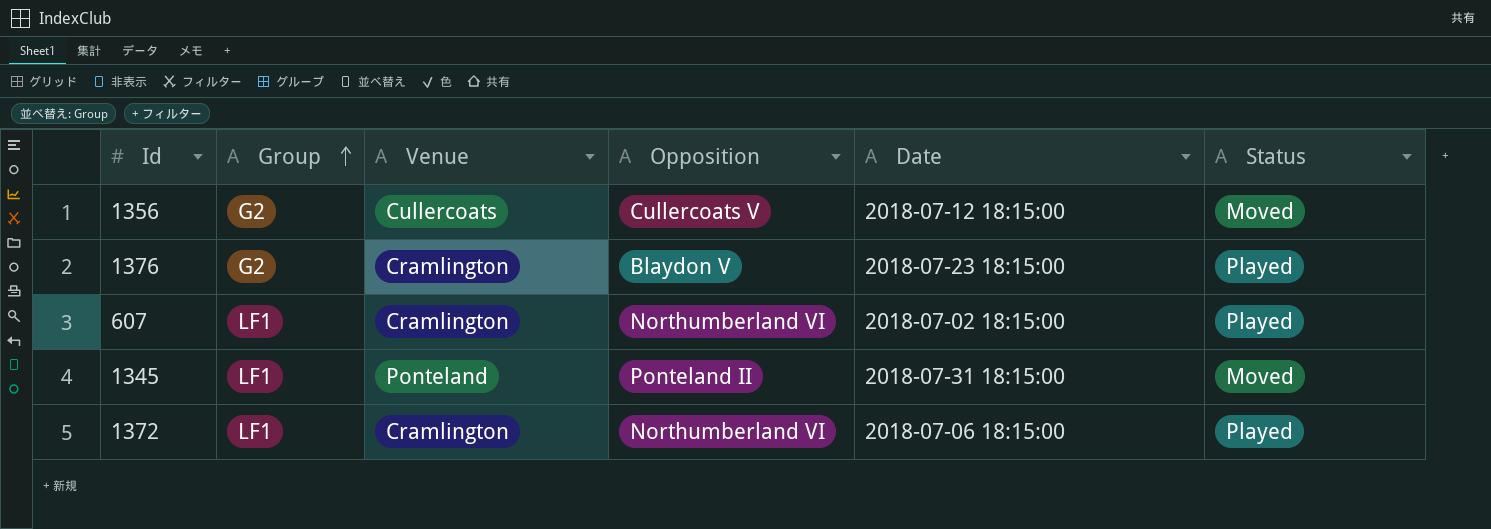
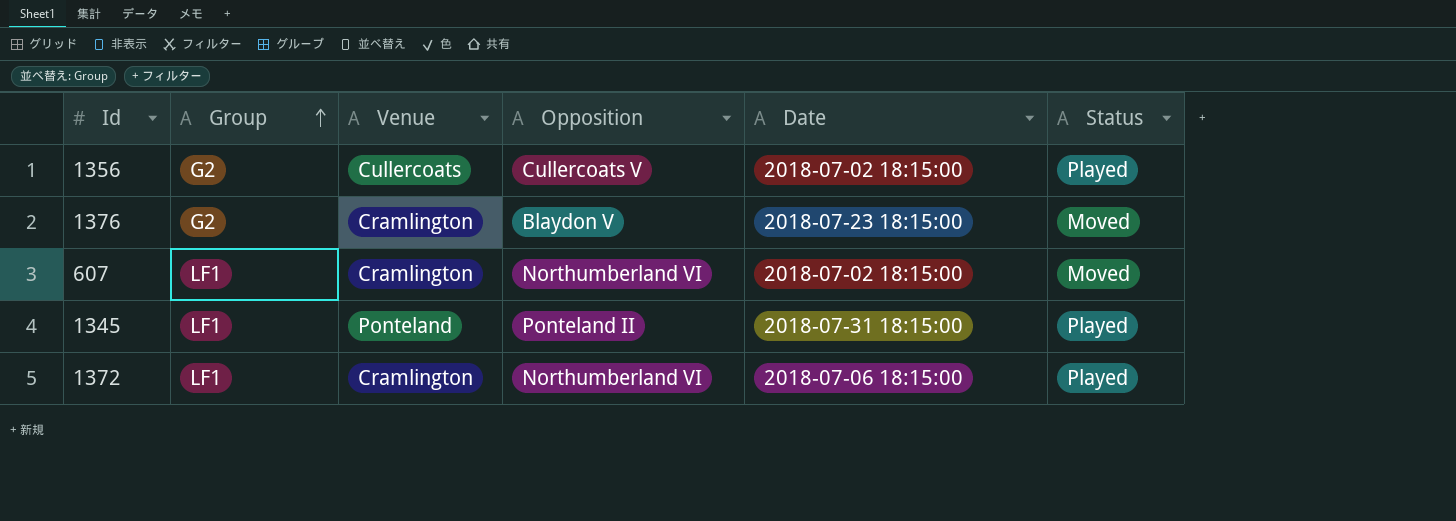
1356 | Date: 2018-07-12 18:15:00 -> 2018-07-02 18:15:00
1356 | Status: Moved -> Played
1376 | Status: Played -> Moved
607 | Status: Played -> Moved
1345 | Status: Moved -> Played

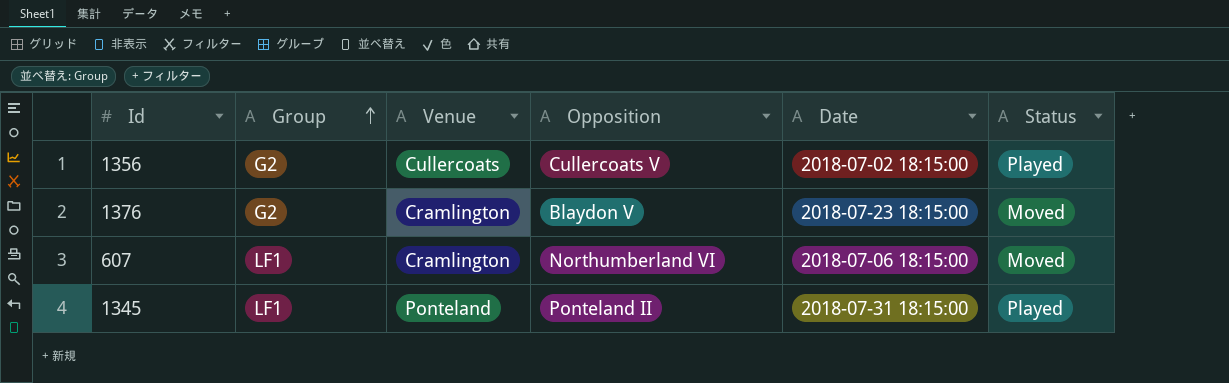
row 1372: LF1 | Cramlington | Northumberland VI | 2018-07-06 18:15:00 | Played -> none
607 | Date: 2018-07-02 18:15:00 -> 2018-07-06 18:15:00

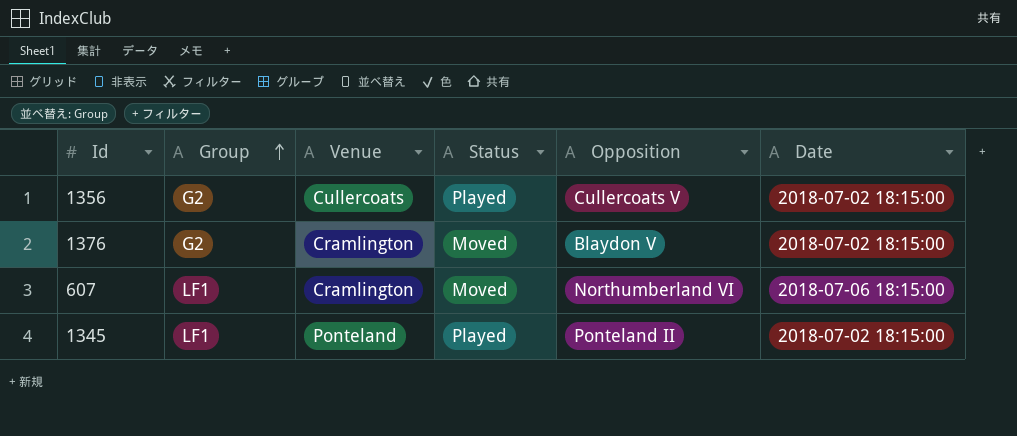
column Status | position: 6 -> 4
1376 | Date: 2018-07-23 18:15:00 -> 2018-07-02 18:15:00
1345 | Date: 2018-07-31 18:15:00 -> 2018-07-02 18:15:00

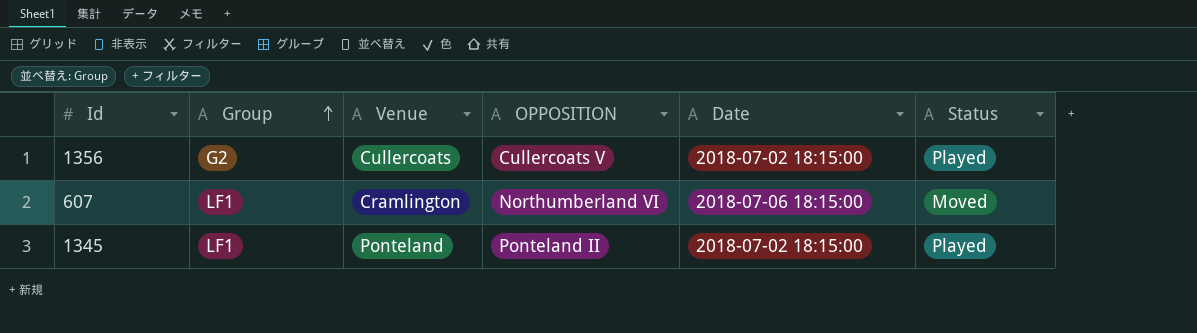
column name: Opposition -> OPPOSITION
column Status | position: 4 -> 6
row 1376: G2 | Cramlington | Moved | Blaydon V | 2018-07-02 18:15:00 -> none

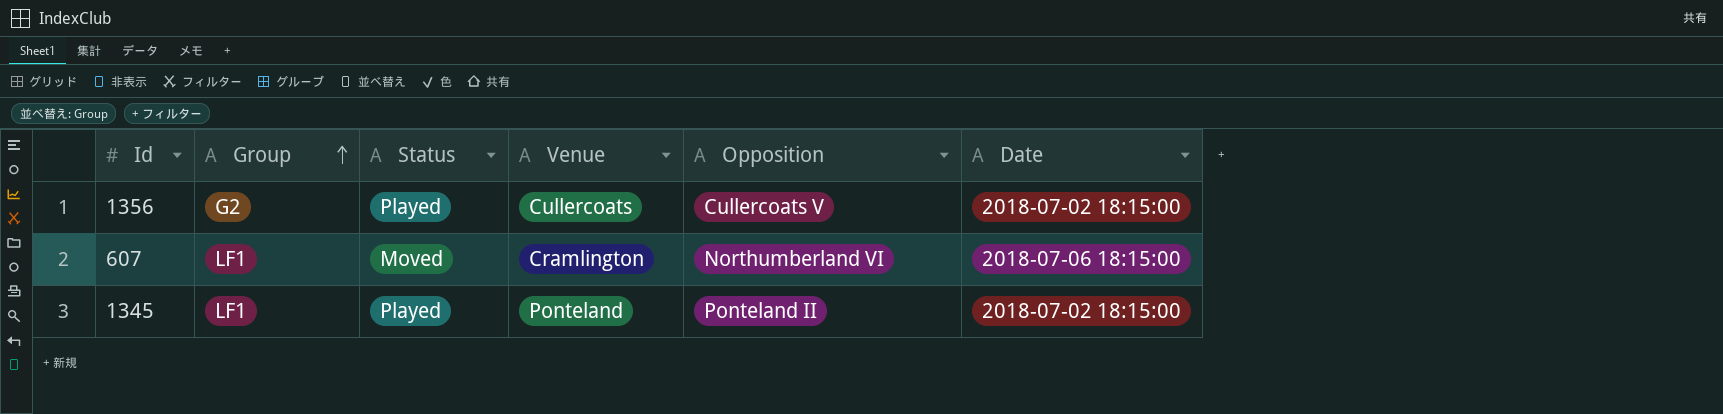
column Status | position: 6 -> 3
column name: OPPOSITION -> Opposition

